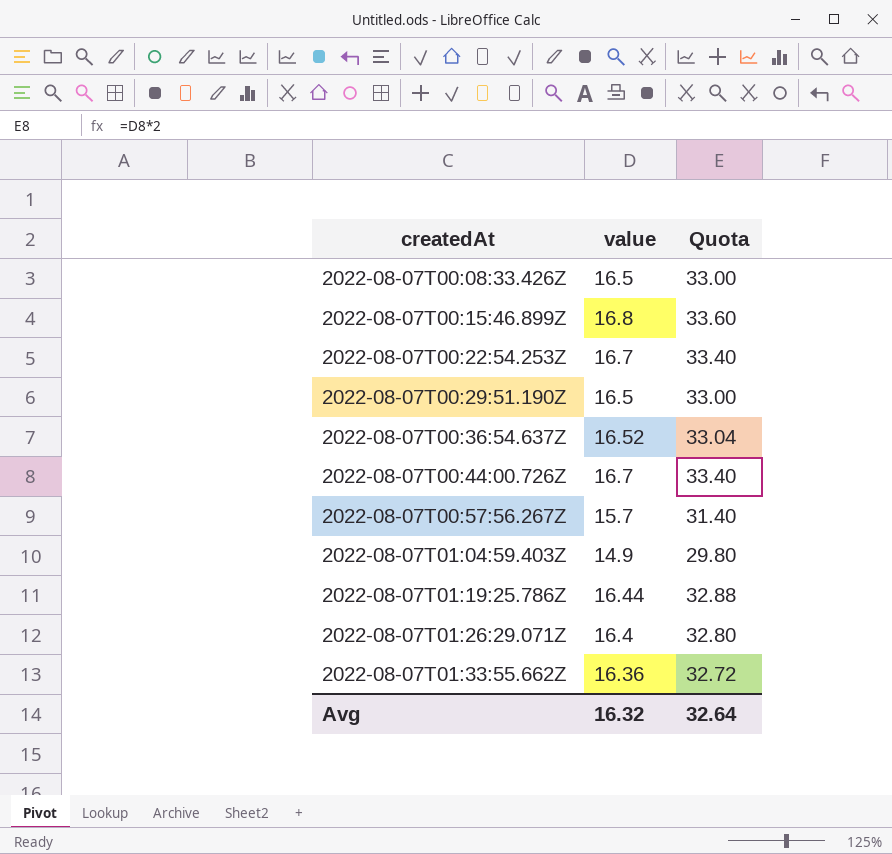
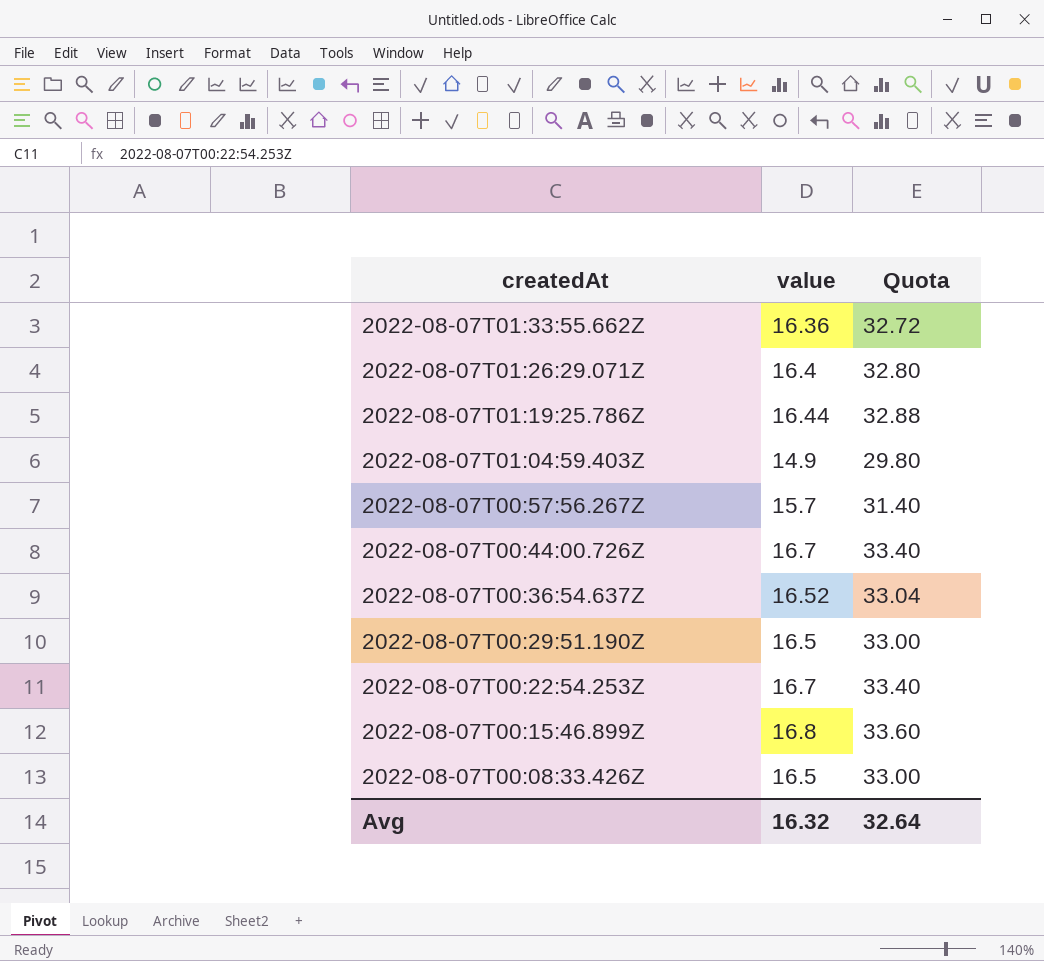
row order: createdAt ascending -> createdAt descending

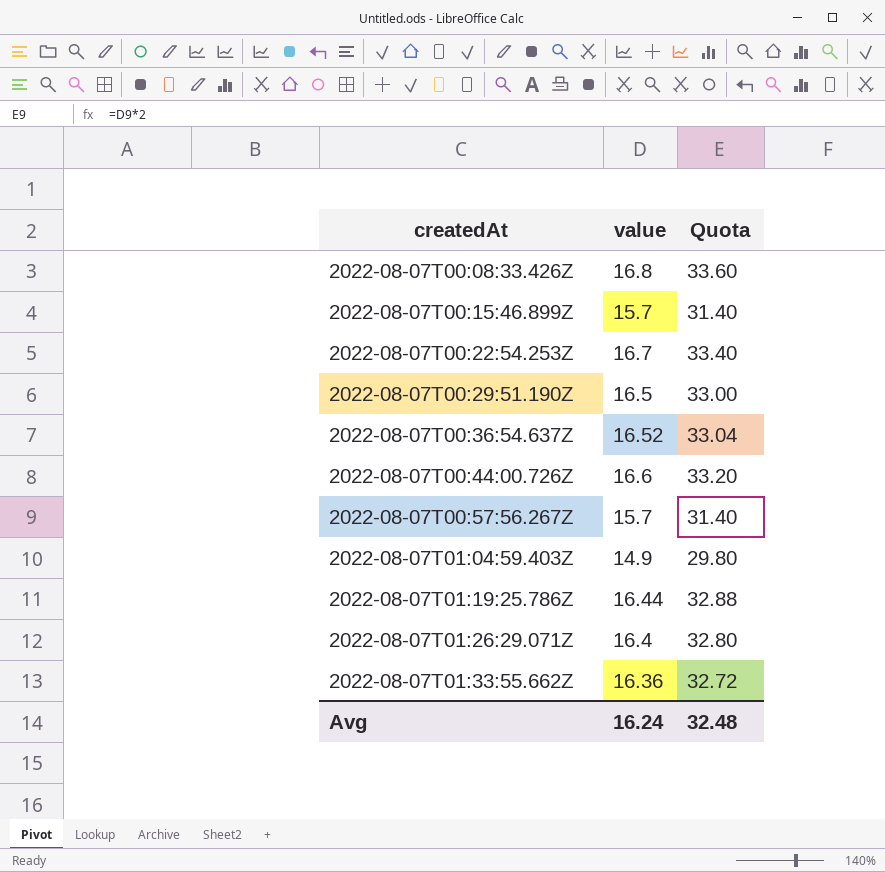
row order: createdAt descending -> createdAt ascending
2022-08-07T00:08:33.426Z | value: 16.5 -> 16.8
2022-08-07T00:08:33.426Z | Quota: 33.00 -> 33.60
2022-08-07T00:15:46.899Z | value: 16.8 -> 15.7
2022-08-07T00:15:46.899Z | Quota: 33.60 -> 31.40
2022-08-07T00:44:00.726Z | value: 16.7 -> 16.6
2022-08-07T00:44:00.726Z | Quota: 33.40 -> 33.20
Avg | value: 16.32 -> 16.24
Avg | Quota: 32.64 -> 32.48

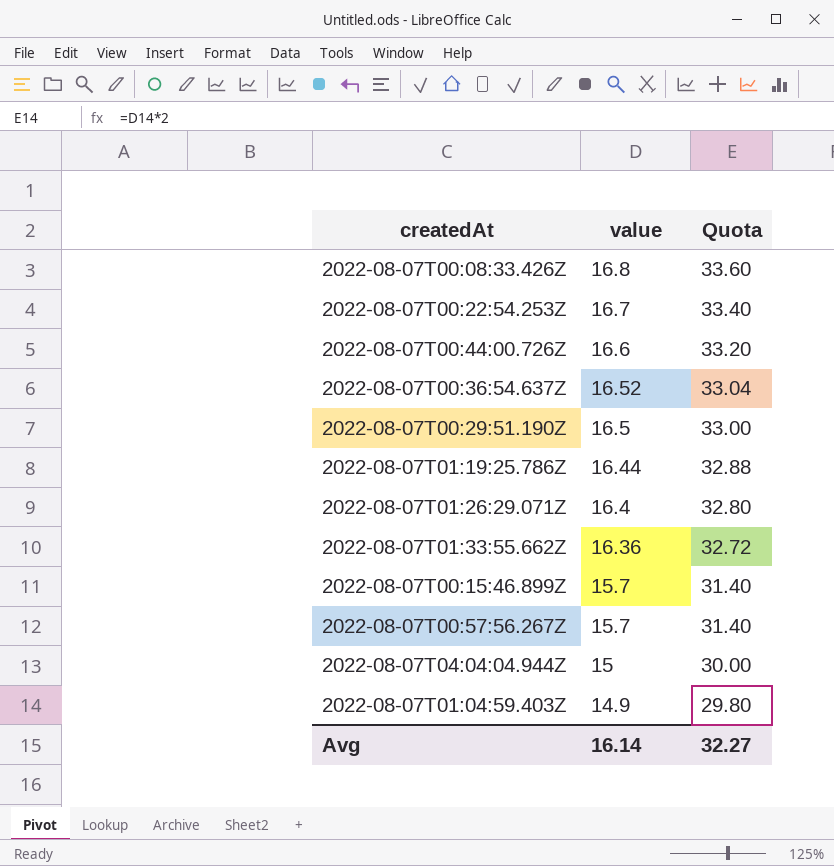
row order: createdAt ascending -> value descending
row 2022-08-07T04:04:04.944Z: none -> 15 | 30.00
Avg | value: 16.24 -> 16.14
Avg | Quota: 32.48 -> 32.27

